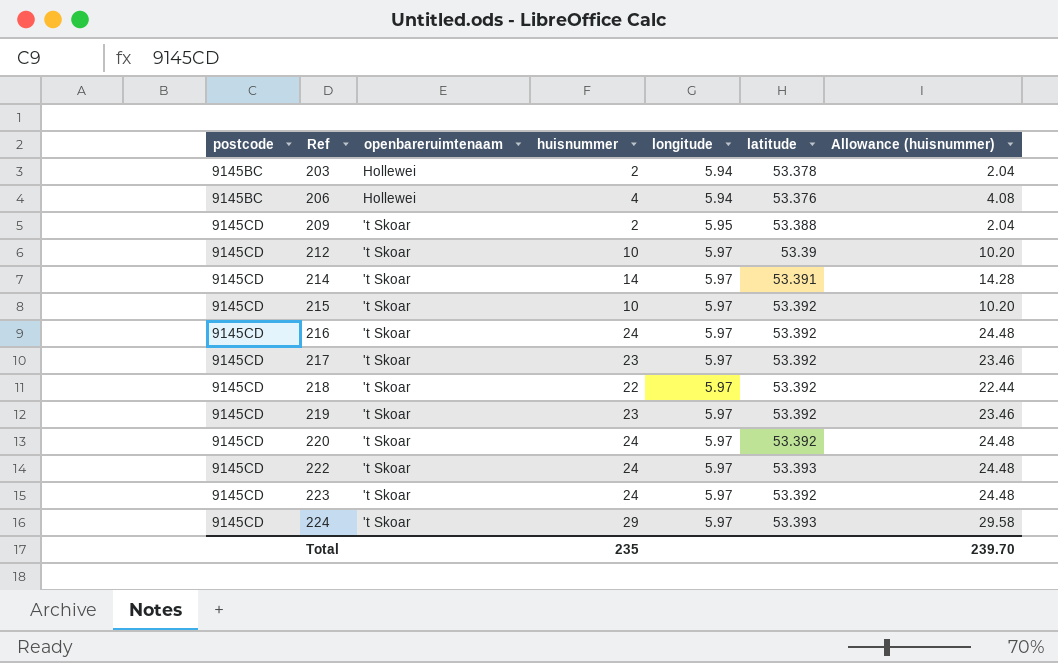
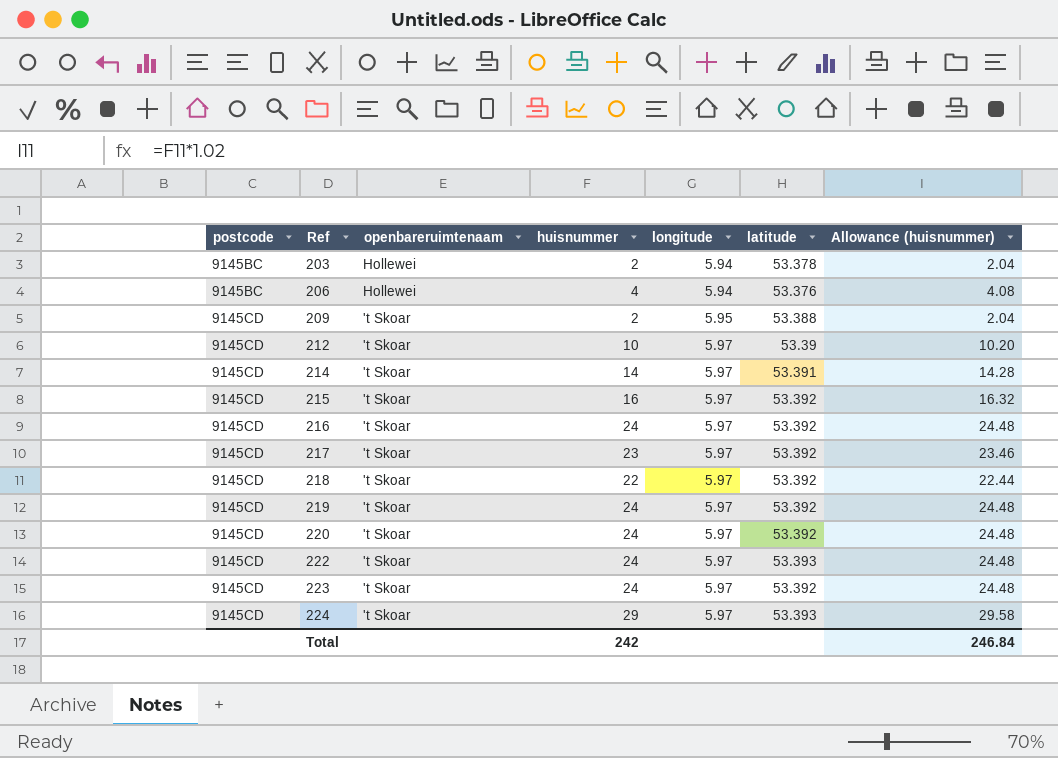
215 | huisnummer: 10 -> 16
215 | Allowance (huisnummer): 10.20 -> 16.32
219 | huisnummer: 23 -> 24
219 | Allowance (huisnummer): 23.46 -> 24.48
Total | huisnummer: 235 -> 242
Total | Allowance (huisnummer): 239.70 -> 246.84

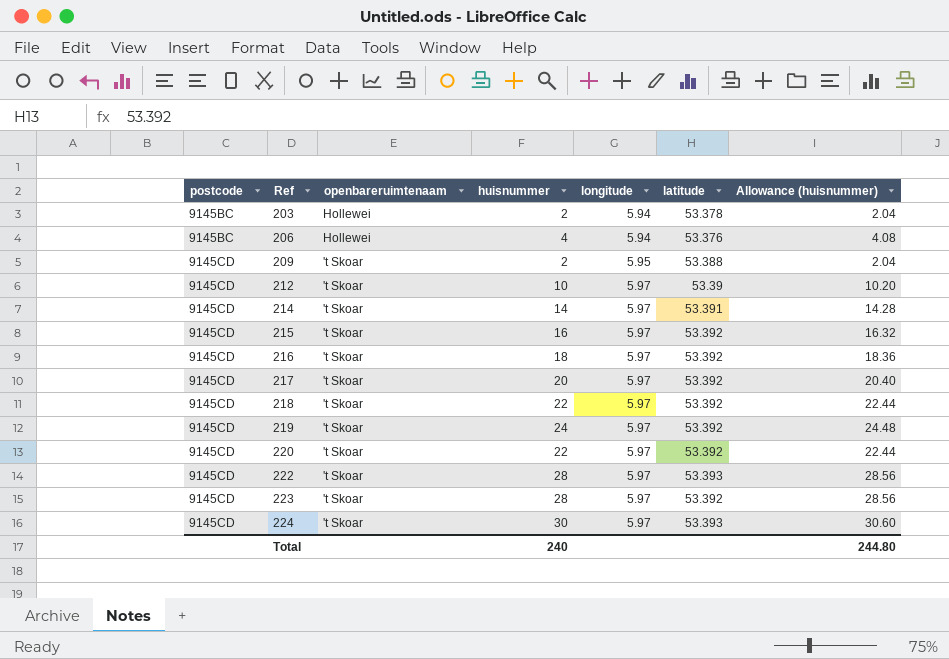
216 | huisnummer: 24 -> 18
216 | Allowance (huisnummer): 24.48 -> 18.36
217 | huisnummer: 23 -> 20
217 | Allowance (huisnummer): 23.46 -> 20.40
220 | huisnummer: 24 -> 22
220 | Allowance (huisnummer): 24.48 -> 22.44
222 | huisnummer: 24 -> 28
222 | Allowance (huisnummer): 24.48 -> 28.56
223 | huisnummer: 24 -> 28
223 | Allowance (huisnummer): 24.48 -> 28.56
224 | huisnummer: 29 -> 30
224 | Allowance (huisnummer): 29.58 -> 30.60
Total | huisnummer: 242 -> 240
Total | Allowance (huisnummer): 246.84 -> 244.80

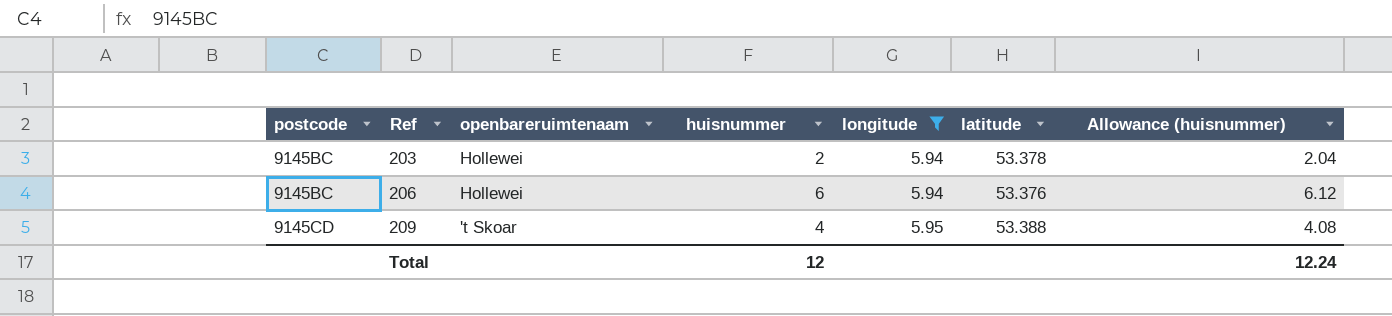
filter: none -> longitude != 5.97
206 | huisnummer: 4 -> 6
206 | Allowance (huisnummer): 4.08 -> 6.12
209 | huisnummer: 2 -> 4
209 | Allowance (huisnummer): 2.04 -> 4.08
Total | huisnummer: 240 -> 12
Total | Allowance (huisnummer): 244.80 -> 12.24

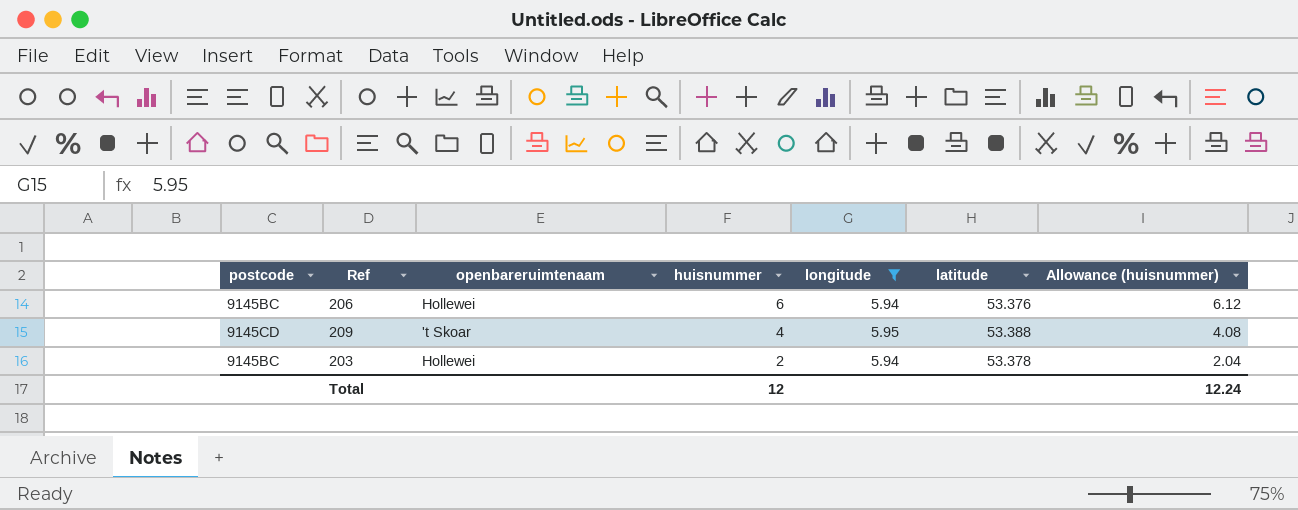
row order: postcode ascending -> huisnummer descending

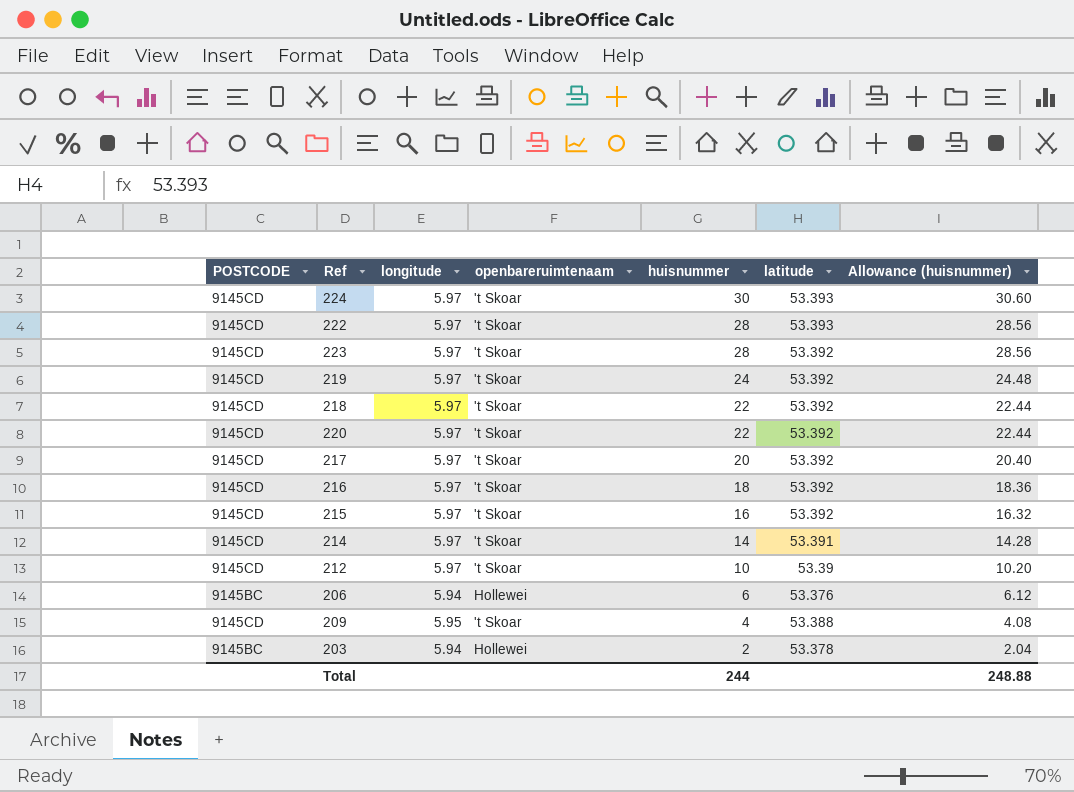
filter: longitude != 5.97 -> none
column name: postcode -> POSTCODE
column longitude | position: 5 -> 3
Total | huisnummer: 12 -> 244
Total | Allowance (huisnummer): 12.24 -> 248.88

